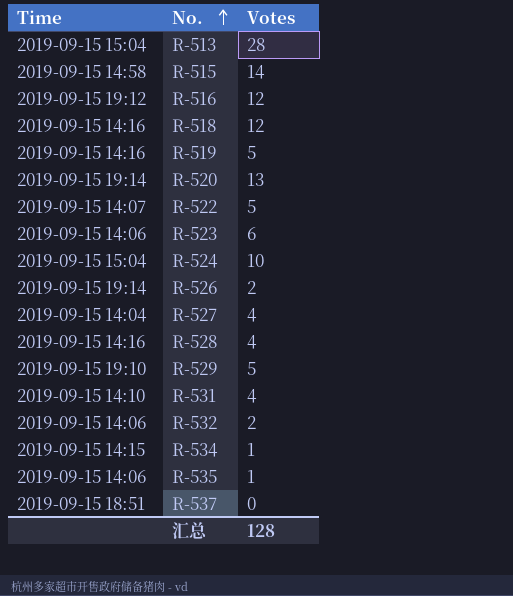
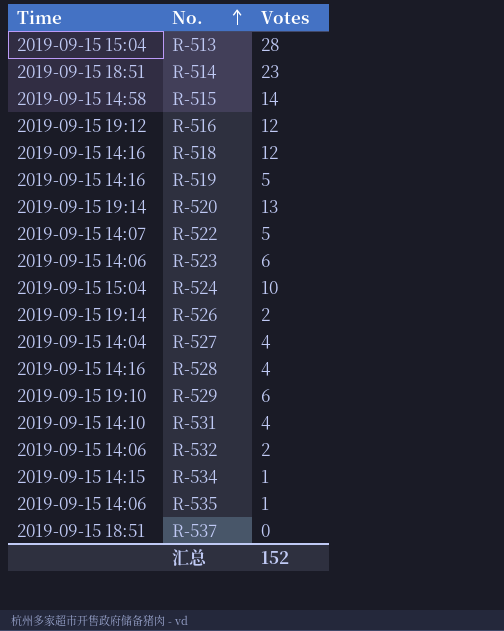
row R-514: none -> 2019-09-15 18:51 | 23
R-529 | Votes: 5 -> 6
汇总 | Votes: 128 -> 152

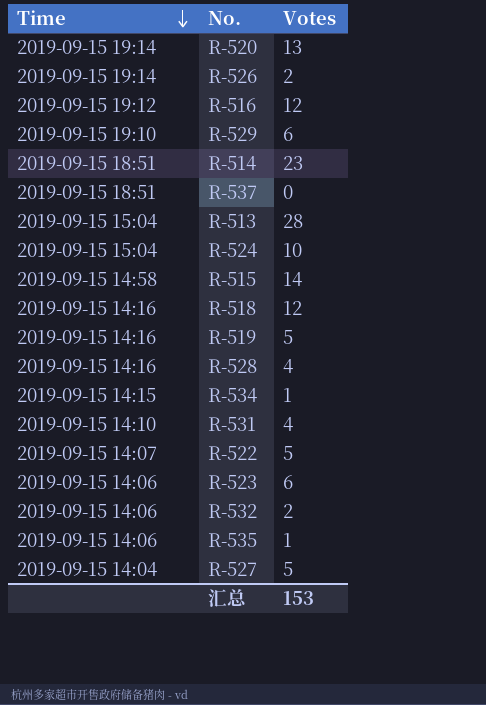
row order: No. ascending -> Time descending
R-527 | Votes: 4 -> 5
汇总 | Votes: 152 -> 153

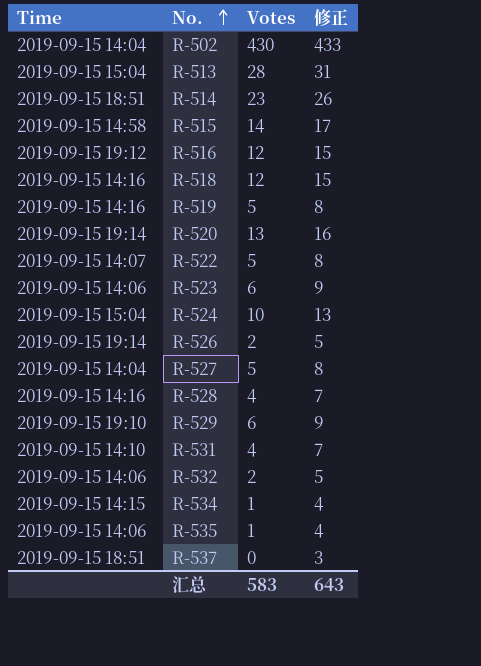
row order: Time descending -> No. ascending
column 修正 | formula: none -> [Votes] + 3
row R-502: none -> 2019-09-15 14:04 | 430 | 433
汇总 | Votes: 153 -> 583

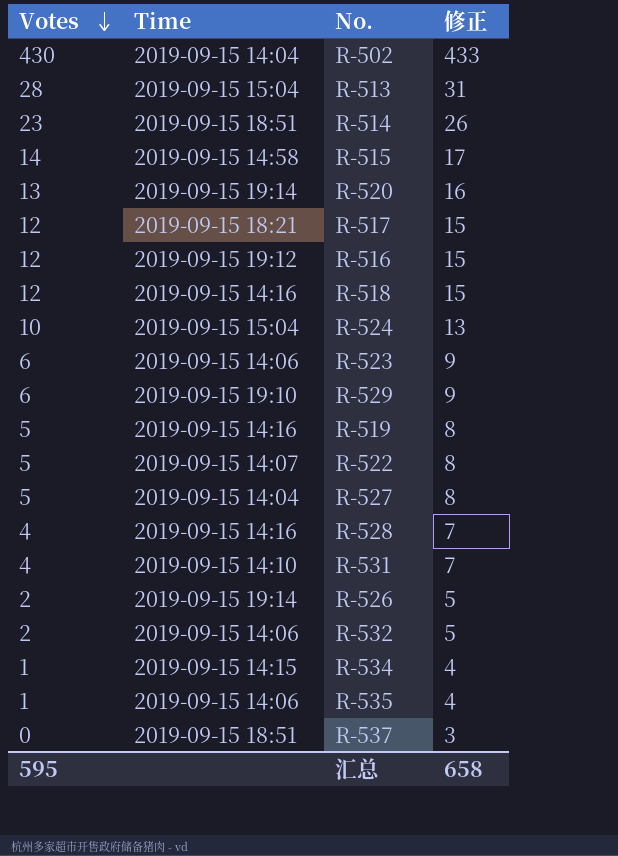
row order: No. ascending -> Votes descending
column Votes | position: 3 -> 1
row R-517: none -> 12 | 2019-09-15 18:21 | 15
汇总 | Votes: 583 -> 595
汇总 | 修正: 643 -> 658

